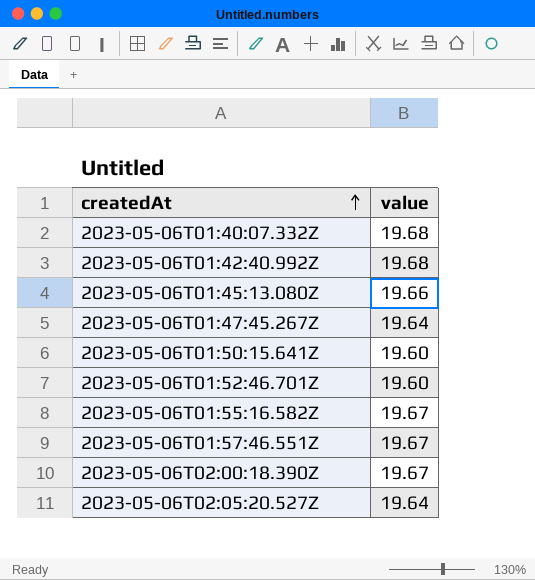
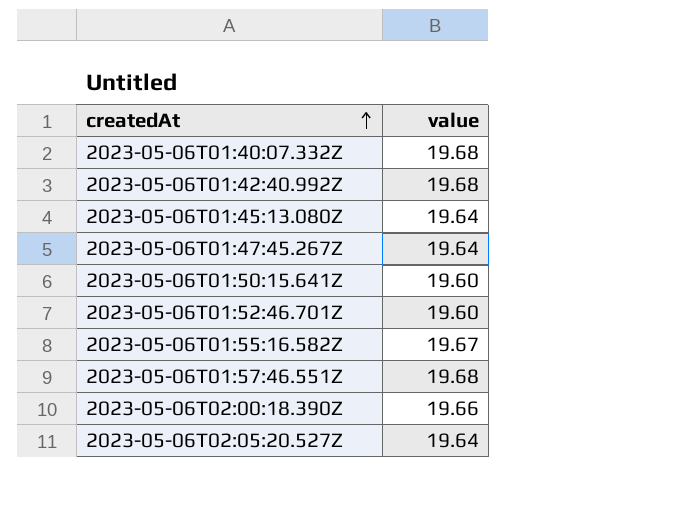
2023-05-06T01:45:13.080Z | value: 19.66 -> 19.64
2023-05-06T01:57:46.551Z | value: 19.67 -> 19.68
2023-05-06T02:00:18.390Z | value: 19.67 -> 19.66

